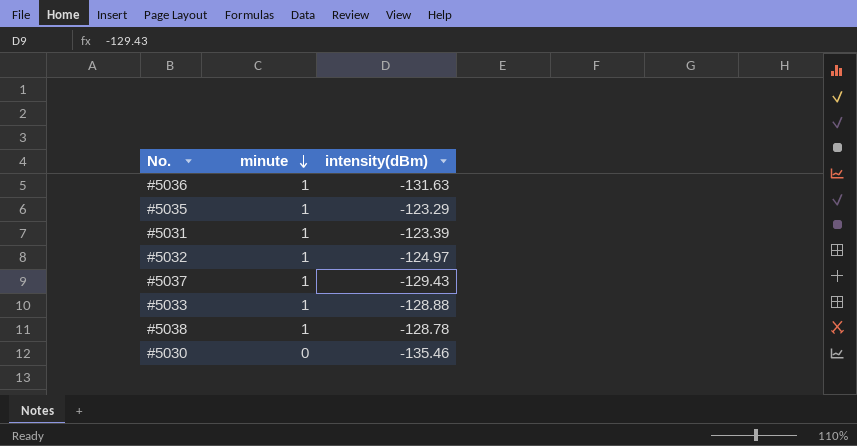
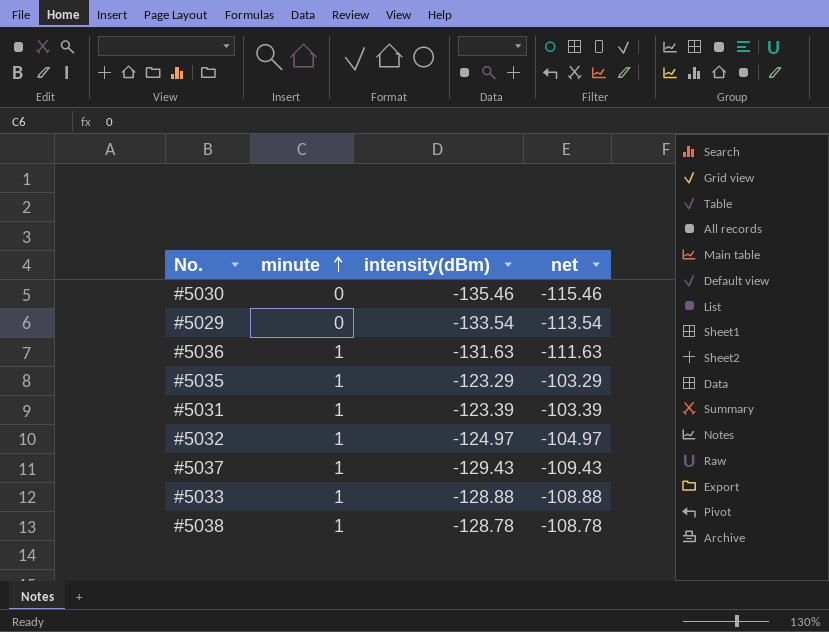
row order: minute descending -> minute ascending
column net | formula: none -> [intensity(dBm)] + 20
row #5029: none -> 0 | -133.54 | -113.54

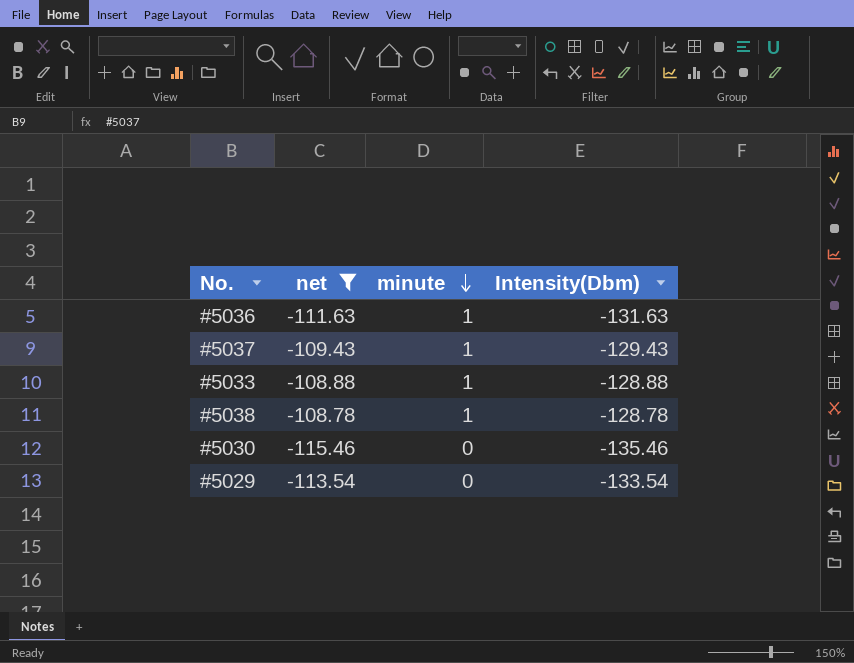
filter: none -> net <= -108.78
row order: minute ascending -> minute descending
column net | position: 4 -> 2
column name: intensity(dBm) -> Intensity(Dbm)

